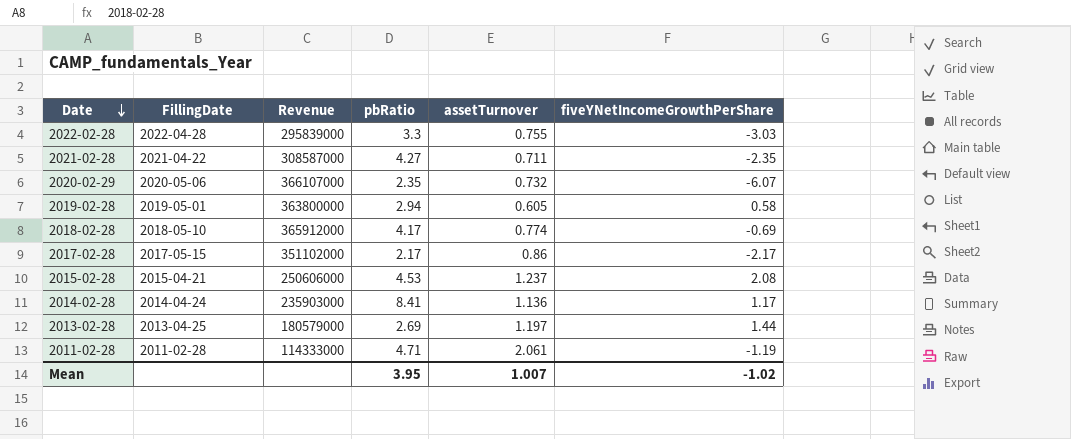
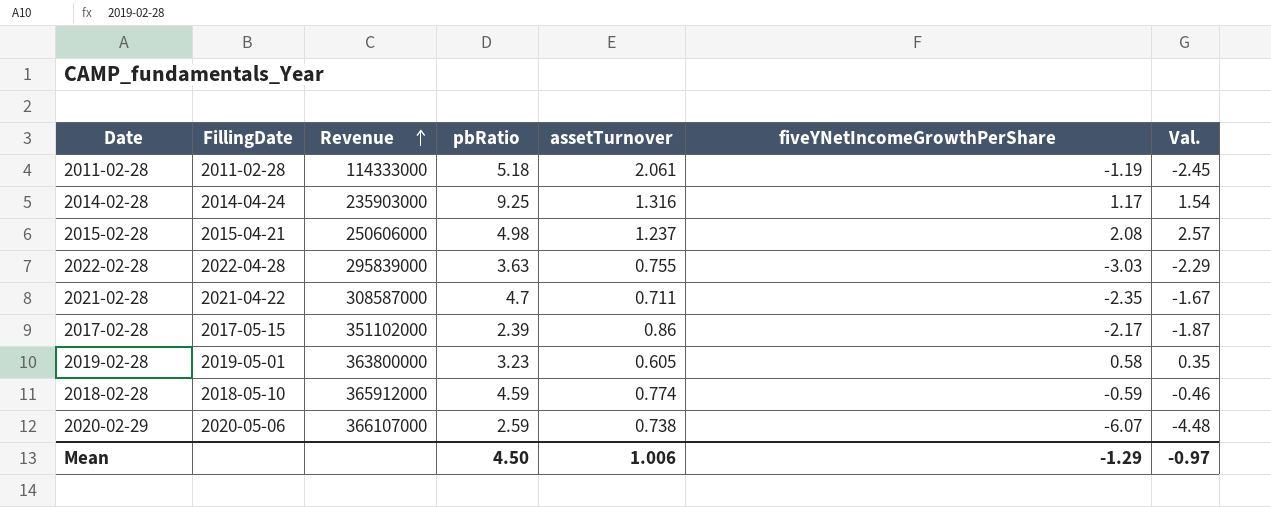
row order: Date descending -> Revenue ascending
column Val. | formula: none -> [assetTurnover] * [fiveYNetIncomeGrowthPerShare]
row 2013-02-28: 2013-04-25 | 180579000 | 2.69 | 1.197 | 1.44 -> none
2011-02-28 | pbRatio: 4.71 -> 5.18
2014-02-28 | pbRatio: 8.41 -> 9.25
2014-02-28 | assetTurnover: 1.136 -> 1.316
2015-02-28 | pbRatio: 4.53 -> 4.98
2022-02-28 | pbRatio: 3.3 -> 3.63
2021-02-28 | pbRatio: 4.27 -> 4.7
2017-02-28 | pbRatio: 2.17 -> 2.39
2019-02-28 | pbRatio: 2.94 -> 3.23
2018-02-28 | pbRatio: 4.17 -> 4.59
2018-02-28 | fiveYNetIncomeGrowthPerShare: -0.69 -> -0.59
2020-02-29 | pbRatio: 2.35 -> 2.59
2020-02-29 | assetTurnover: 0.732 -> 0.738
Mean | pbRatio: 3.95 -> 4.50
Mean | assetTurnover: 1.007 -> 1.006
Mean | fiveYNetIncomeGrowthPerShare: -1.02 -> -1.29

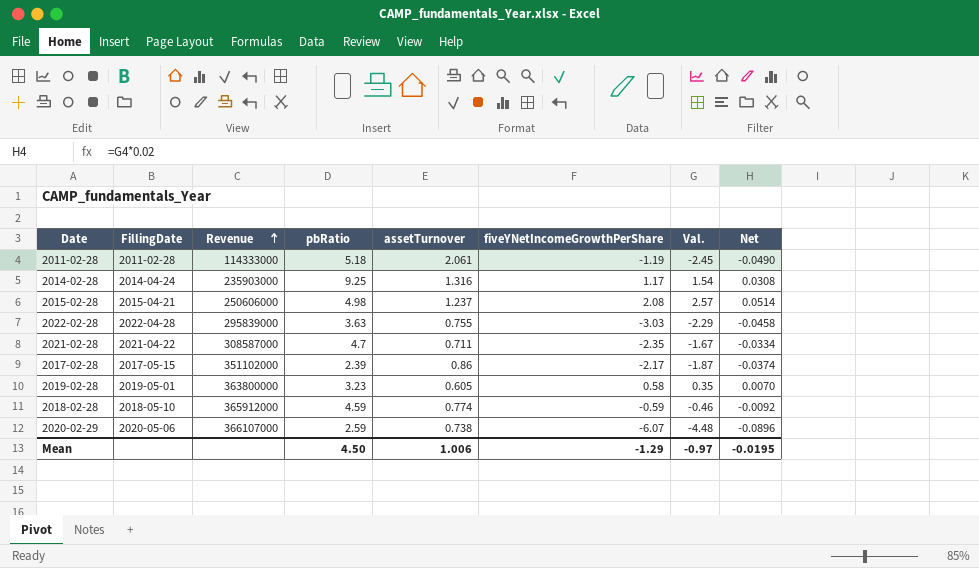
column Net | formula: none -> [Val.] * 0.02

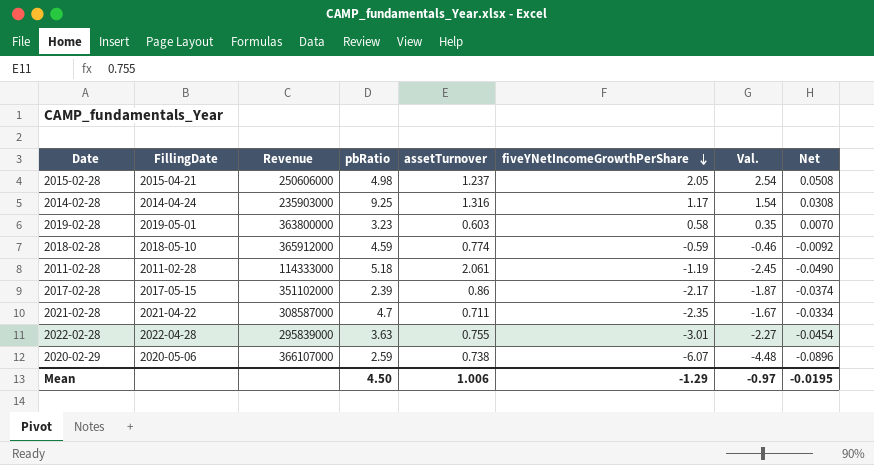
row order: Revenue ascending -> fiveYNetIncomeGrowthPerShare descending
2015-02-28 | fiveYNetIncomeGrowthPerShare: 2.08 -> 2.05
2015-02-28 | Val.: 2.57 -> 2.54
2015-02-28 | Net: 0.0514 -> 0.0508
2019-02-28 | assetTurnover: 0.605 -> 0.603
2022-02-28 | fiveYNetIncomeGrowthPerShare: -3.03 -> -3.01
2022-02-28 | Val.: -2.29 -> -2.27
2022-02-28 | Net: -0.0458 -> -0.0454

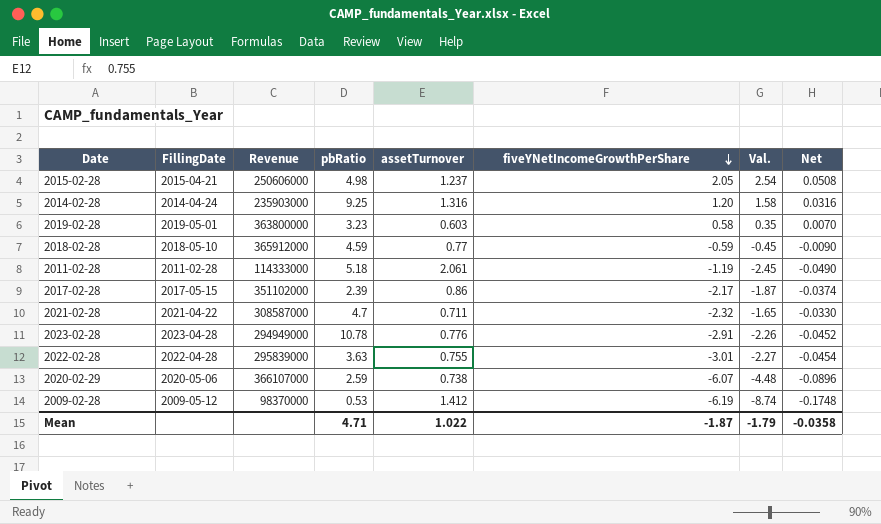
2014-02-28 | fiveYNetIncomeGrowthPerShare: 1.17 -> 1.20
2014-02-28 | Val.: 1.54 -> 1.58
2014-02-28 | Net: 0.0308 -> 0.0316
2018-02-28 | assetTurnover: 0.774 -> 0.77
2018-02-28 | Val.: -0.46 -> -0.45
2018-02-28 | Net: -0.0092 -> -0.0090
2021-02-28 | fiveYNetIncomeGrowthPerShare: -2.35 -> -2.32
2021-02-28 | Val.: -1.67 -> -1.65
2021-02-28 | Net: -0.0334 -> -0.0330
row 2023-02-28: none -> 2023-04-28 | 294949000 | 10.78 | 0.776 | -2.91 | -2.26 | -0.0452
row 2009-02-28: none -> 2009-05-12 | 98370000 | 0.53 | 1.412 | -6.19 | -8.74 | -0.1748
Mean | pbRatio: 4.50 -> 4.71
Mean | assetTurnover: 1.006 -> 1.022
Mean | fiveYNetIncomeGrowthPerShare: -1.29 -> -1.87
Mean | Val.: -0.97 -> -1.79
Mean | Net: -0.0195 -> -0.0358

